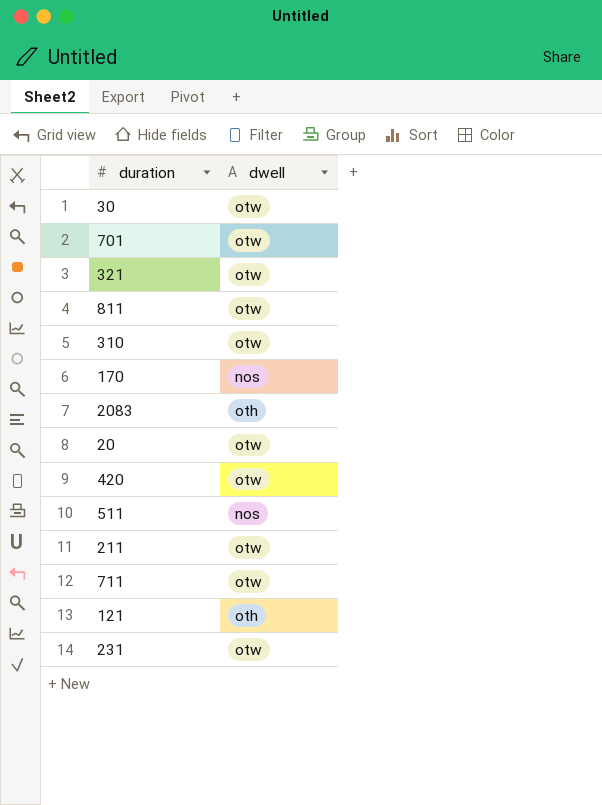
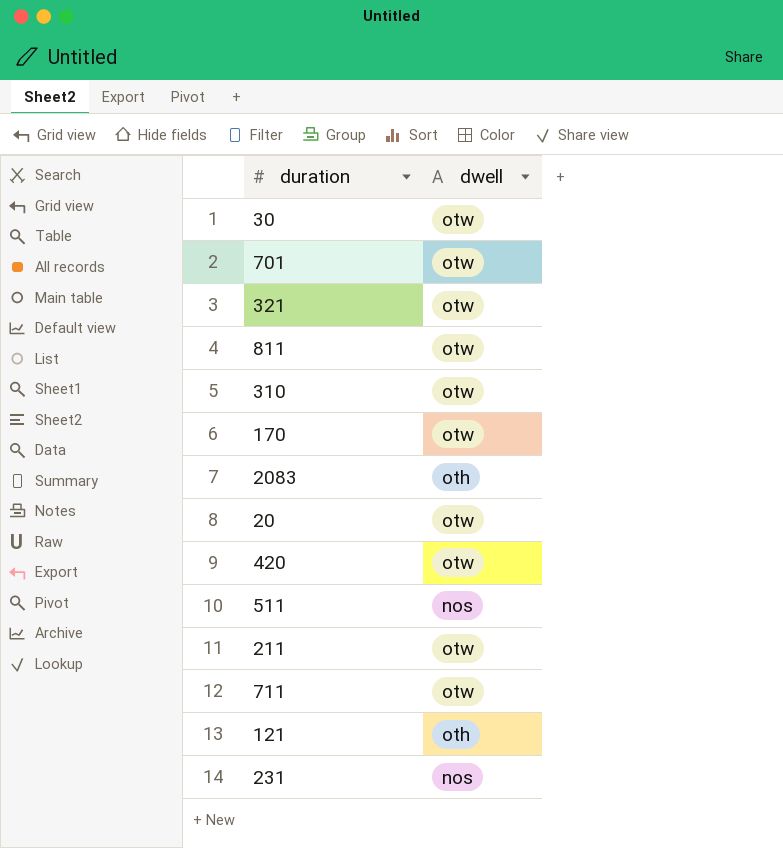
170 | dwell: nos -> otw
231 | dwell: otw -> nos

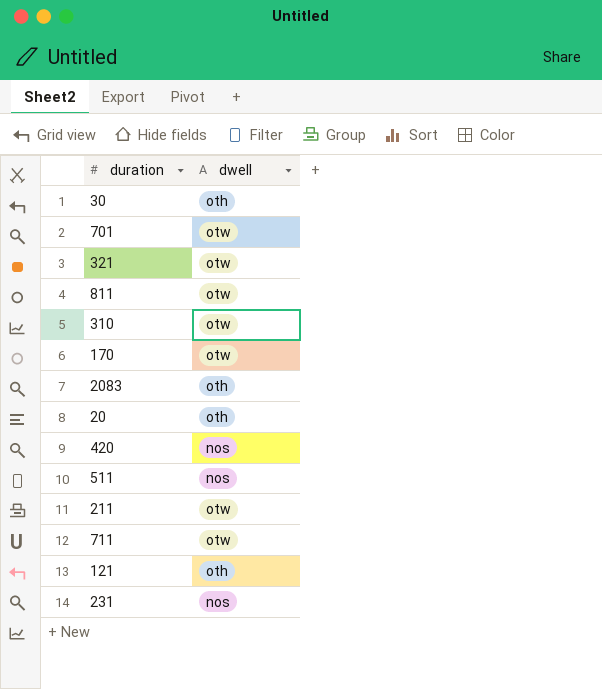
30 | dwell: otw -> oth
20 | dwell: otw -> oth
420 | dwell: otw -> nos

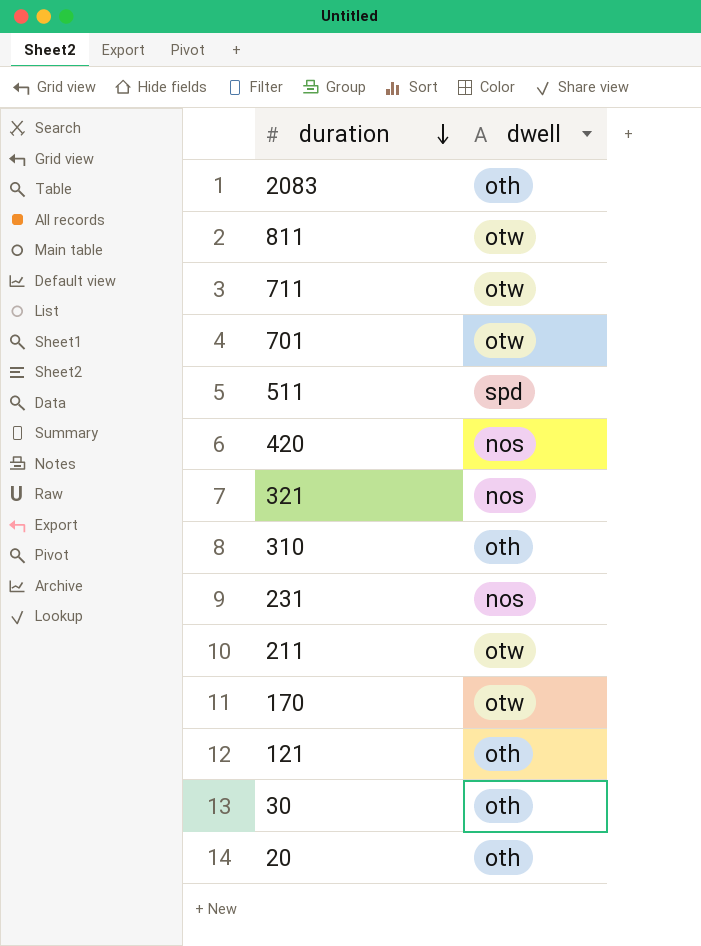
row order: none -> duration descending
511 | dwell: nos -> spd
321 | dwell: otw -> nos
310 | dwell: otw -> oth

